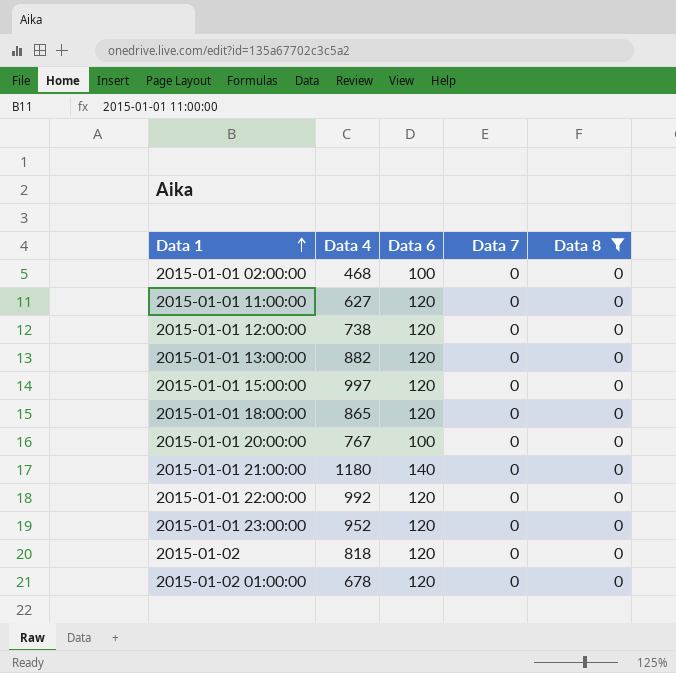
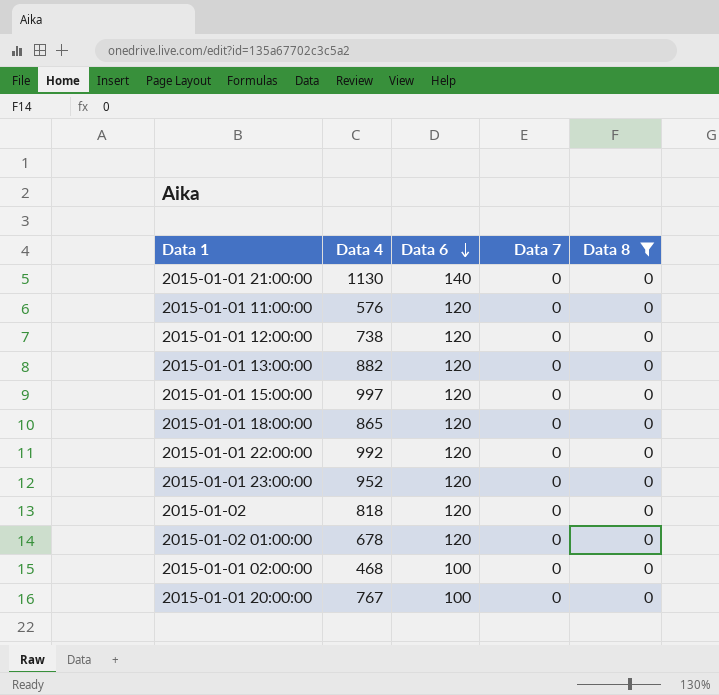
row order: Data 1 ascending -> Data 6 descending
2015-01-01 21:00:00 | Data 4: 1180 -> 1130
2015-01-01 11:00:00 | Data 4: 627 -> 576

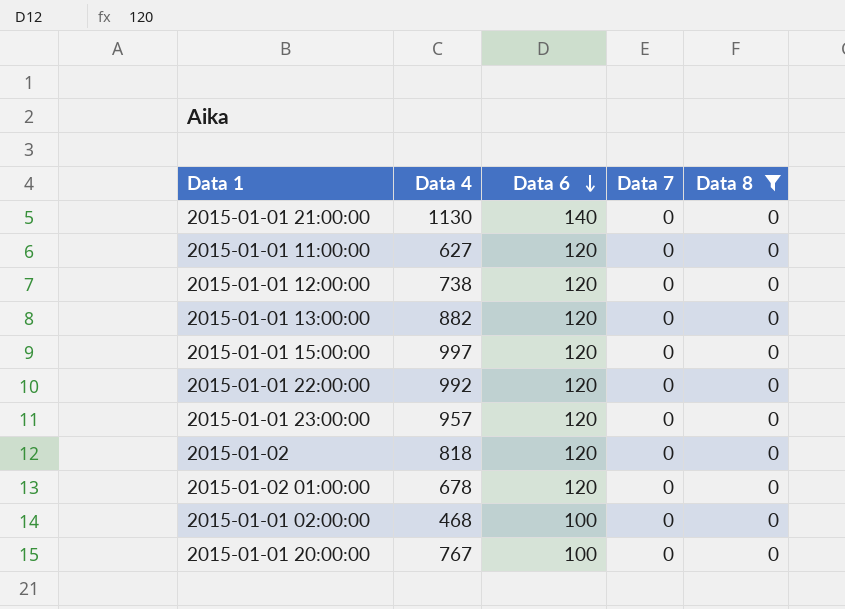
row 2015-01-01 18:00:00: 865 | 120 | 0 | 0 -> none
2015-01-01 11:00:00 | Data 4: 576 -> 627
2015-01-01 23:00:00 | Data 4: 952 -> 957

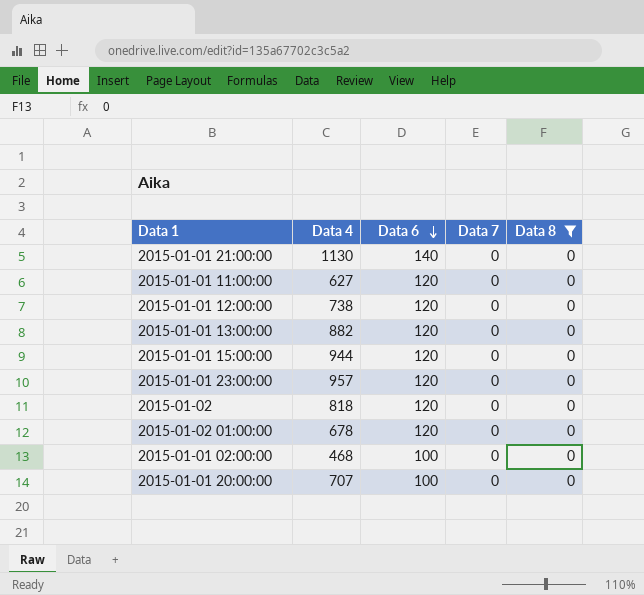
row 2015-01-01 22:00:00: 992 | 120 | 0 | 0 -> none
2015-01-01 15:00:00 | Data 4: 997 -> 944
2015-01-01 20:00:00 | Data 4: 767 -> 707

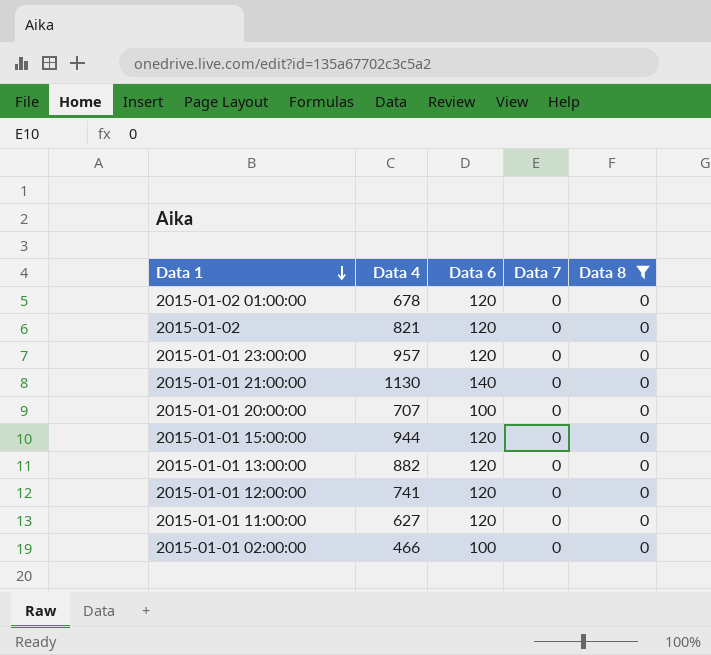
row order: Data 6 descending -> Data 1 descending
2015-01-02 | Data 4: 818 -> 821
2015-01-01 12:00:00 | Data 4: 738 -> 741
2015-01-01 02:00:00 | Data 4: 468 -> 466

